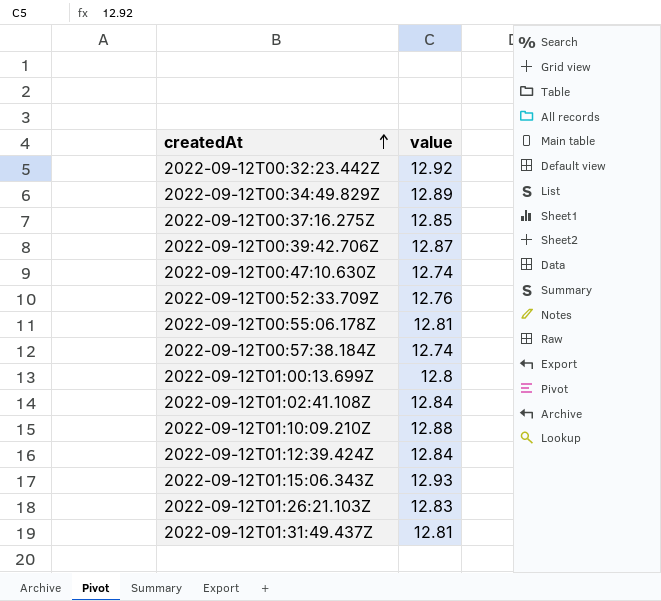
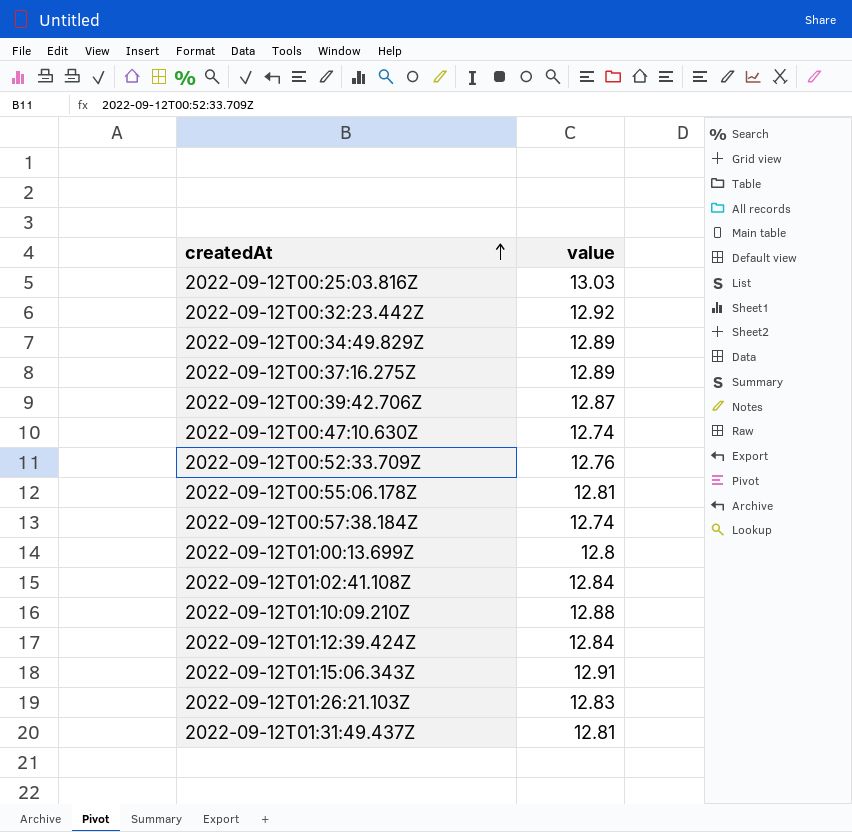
row 2022-09-12T00:25:03.816Z: none -> 13.03
2022-09-12T00:37:16.275Z | value: 12.85 -> 12.89
2022-09-12T01:15:06.343Z | value: 12.93 -> 12.91

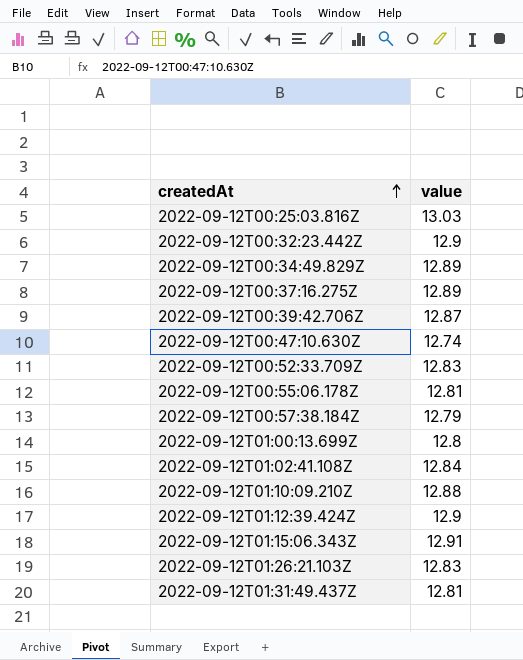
2022-09-12T00:32:23.442Z | value: 12.92 -> 12.9
2022-09-12T00:52:33.709Z | value: 12.76 -> 12.83
2022-09-12T00:57:38.184Z | value: 12.74 -> 12.79
2022-09-12T01:12:39.424Z | value: 12.84 -> 12.9

